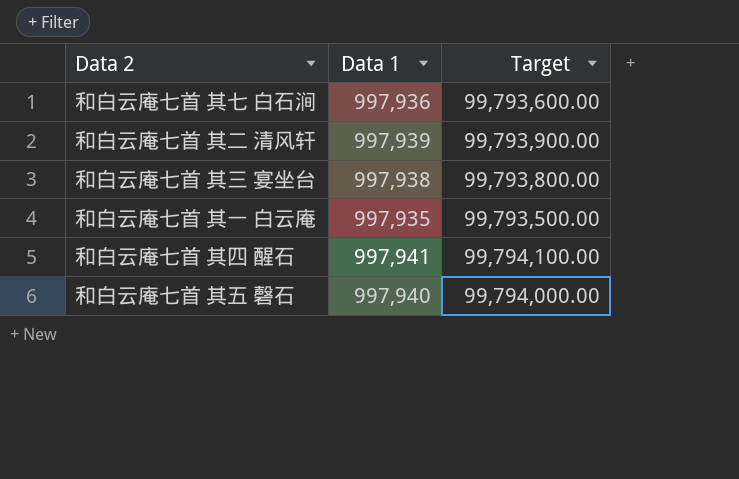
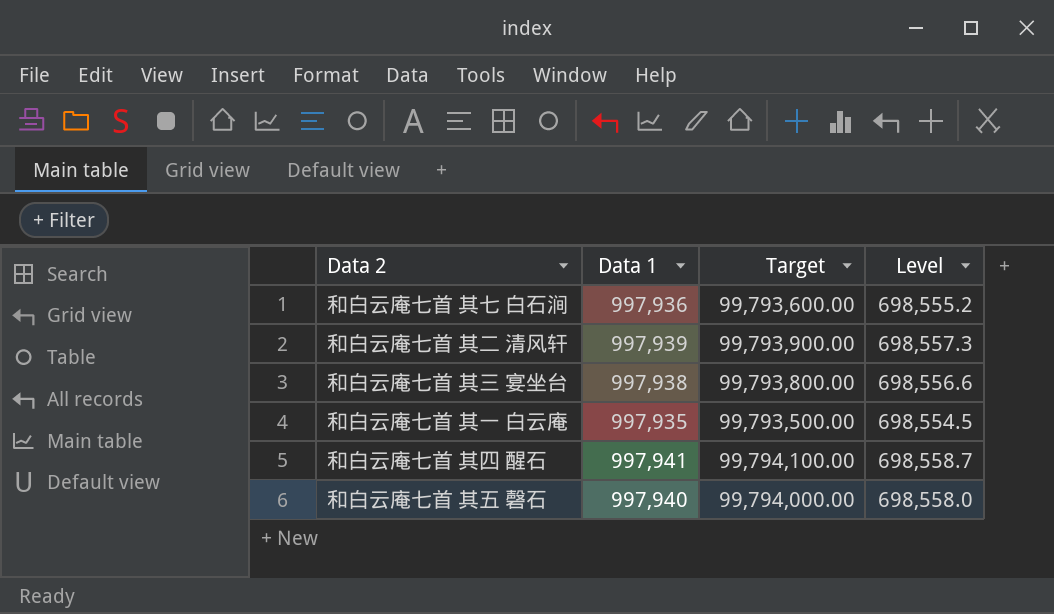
column Level | formula: none -> [Data 1] * 0.7

